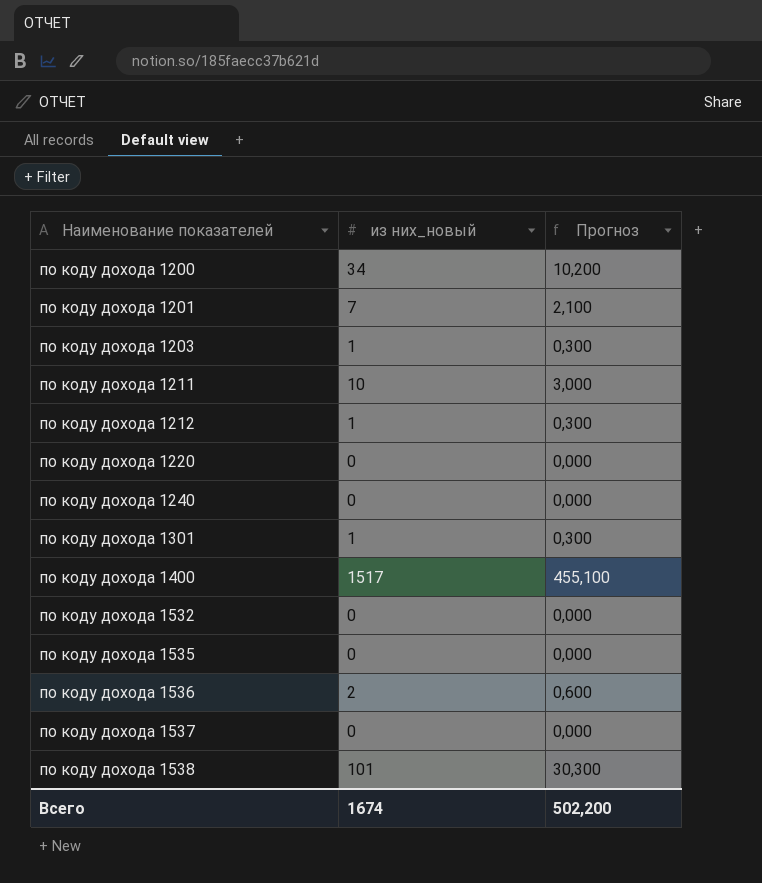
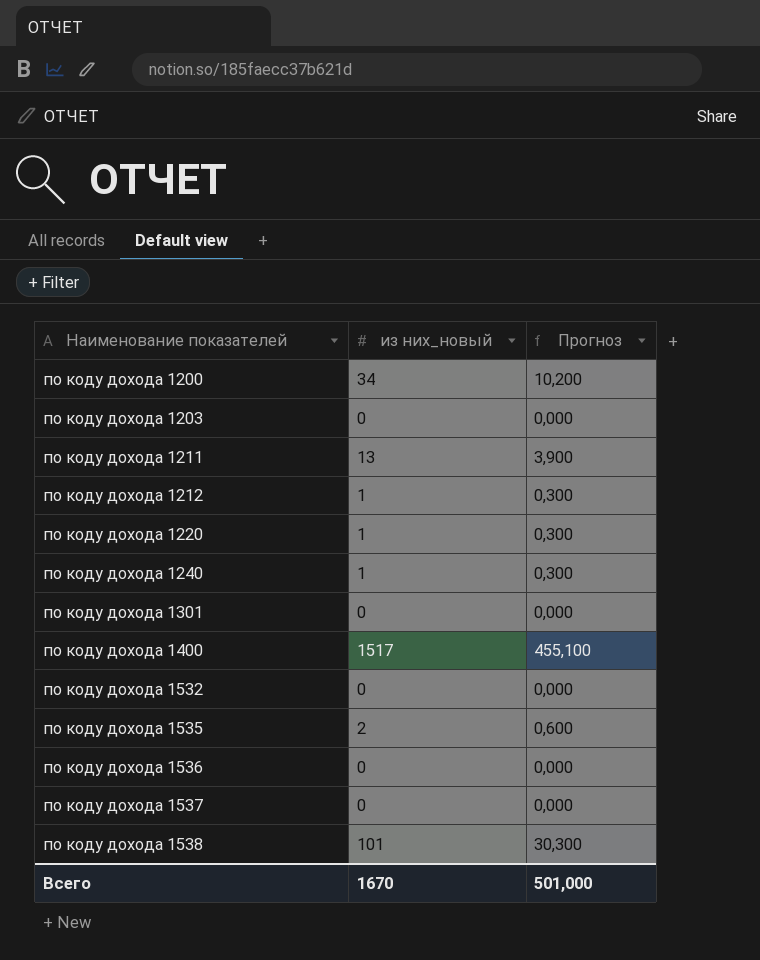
row по коду дохода 1201: 7 | 2,100 -> none
по коду дохода 1203 | из них_новый: 1 -> 0
по коду дохода 1203 | Прогноз: 0,300 -> 0,000
по коду дохода 1211 | из них_новый: 10 -> 13
по коду дохода 1211 | Прогноз: 3,000 -> 3,900
по коду дохода 1220 | из них_новый: 0 -> 1
по коду дохода 1220 | Прогноз: 0,000 -> 0,300
по коду дохода 1240 | из них_новый: 0 -> 1
по коду дохода 1240 | Прогноз: 0,000 -> 0,300
по коду дохода 1301 | из них_новый: 1 -> 0
по коду дохода 1301 | Прогноз: 0,300 -> 0,000
по коду дохода 1535 | из них_новый: 0 -> 2
по коду дохода 1535 | Прогноз: 0,000 -> 0,600
по коду дохода 1536 | из них_новый: 2 -> 0
по коду дохода 1536 | Прогноз: 0,600 -> 0,000
Всего | из них_новый: 1674 -> 1670
Всего | Прогноз: 502,200 -> 501,000

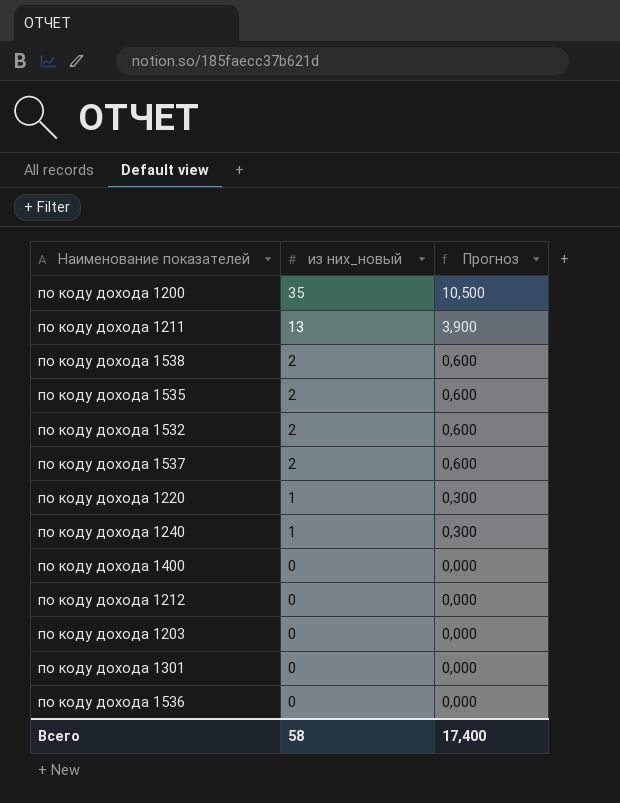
row order: Наименование показателей ascending -> из них_новый descending
по коду дохода 1200 | из них_новый: 34 -> 35
по коду дохода 1200 | Прогноз: 10,200 -> 10,500
по коду дохода 1538 | из них_новый: 101 -> 2
по коду дохода 1538 | Прогноз: 30,300 -> 0,600
по коду дохода 1532 | из них_новый: 0 -> 2
по коду дохода 1532 | Прогноз: 0,000 -> 0,600
по коду дохода 1537 | из них_новый: 0 -> 2
по коду дохода 1537 | Прогноз: 0,000 -> 0,600
по коду дохода 1400 | из них_новый: 1517 -> 0
по коду дохода 1400 | Прогноз: 455,100 -> 0,000
по коду дохода 1212 | из них_новый: 1 -> 0
по коду дохода 1212 | Прогноз: 0,300 -> 0,000
Всего | из них_новый: 1670 -> 58
Всего | Прогноз: 501,000 -> 17,400

